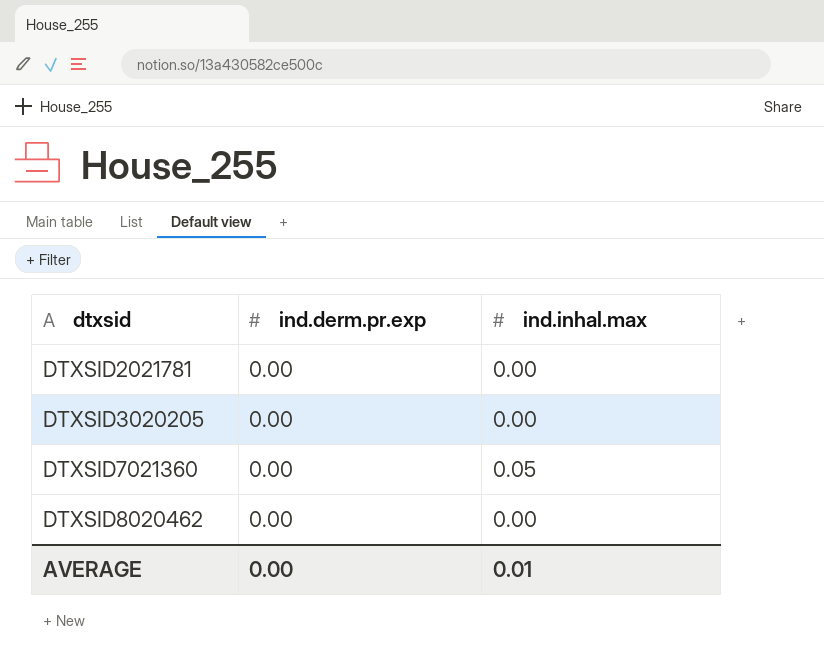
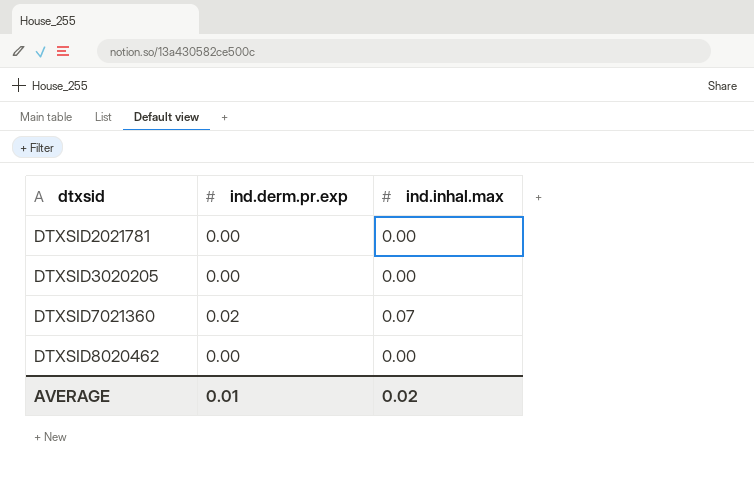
DTXSID7021360 | ind.derm.pr.exp: 0.00 -> 0.02
DTXSID7021360 | ind.inhal.max: 0.05 -> 0.07
AVERAGE | ind.derm.pr.exp: 0.00 -> 0.01
AVERAGE | ind.inhal.max: 0.01 -> 0.02

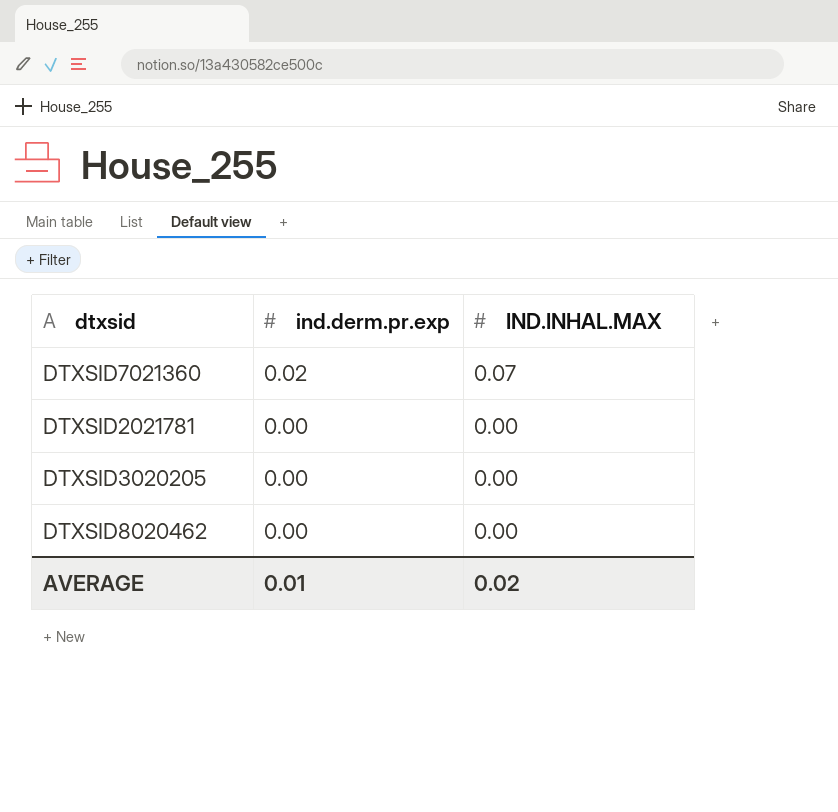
row order: dtxsid ascending -> ind.derm.pr.exp descending
column name: ind.inhal.max -> IND.INHAL.MAX

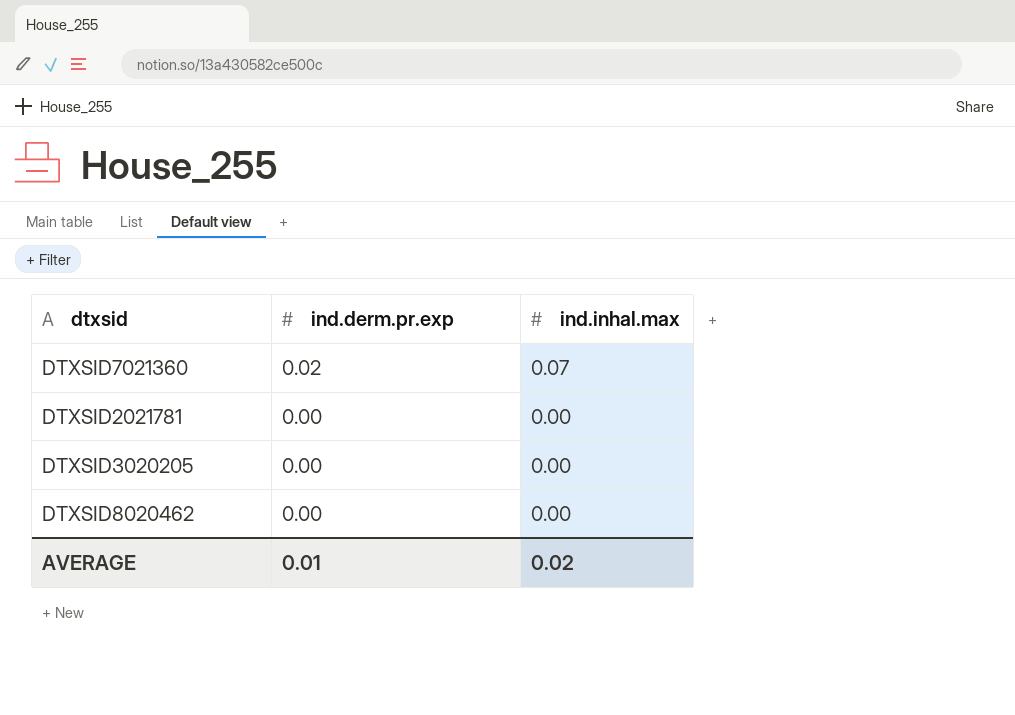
column name: IND.INHAL.MAX -> ind.inhal.max

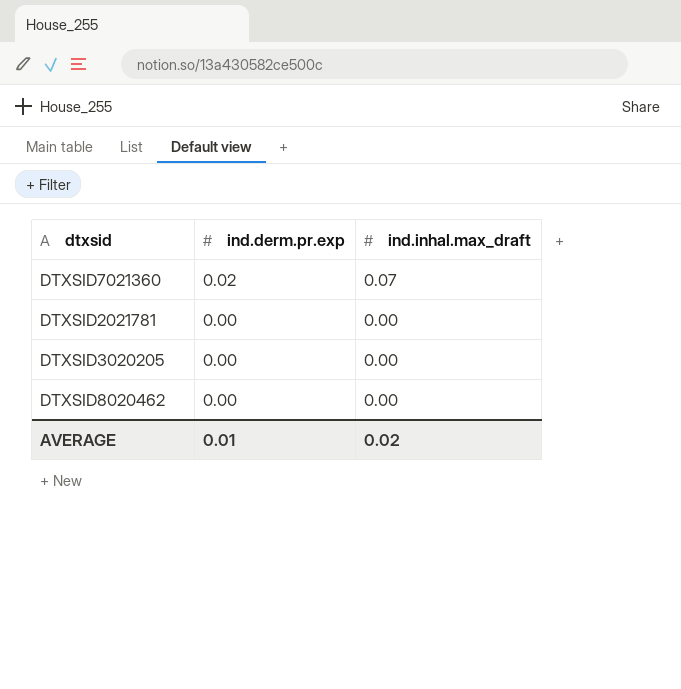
column name: ind.inhal.max -> ind.inhal.max_draft

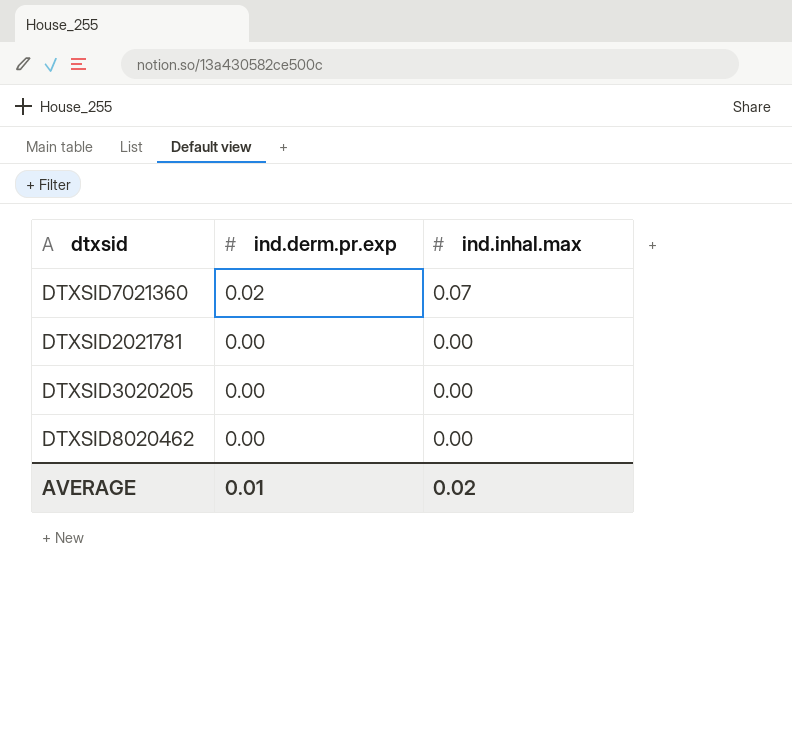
column name: ind.inhal.max_draft -> ind.inhal.max

